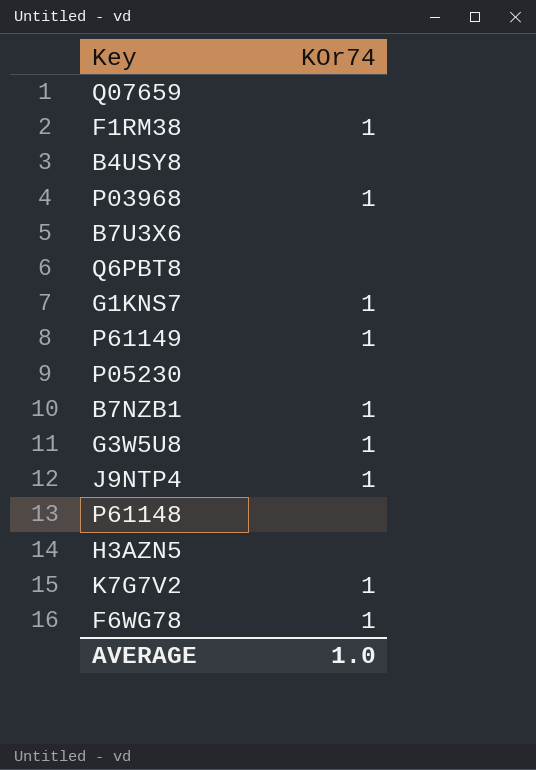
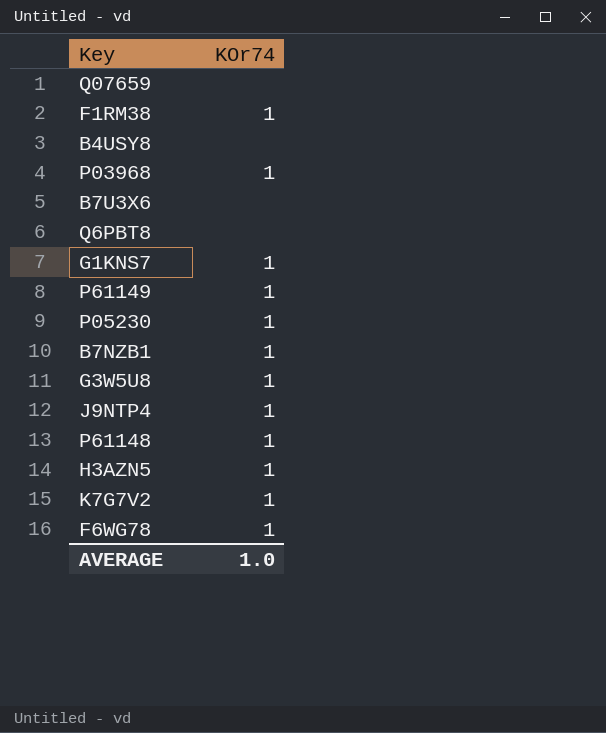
P05230 | KOr74: none -> 1
P61148 | KOr74: none -> 1
H3AZN5 | KOr74: none -> 1

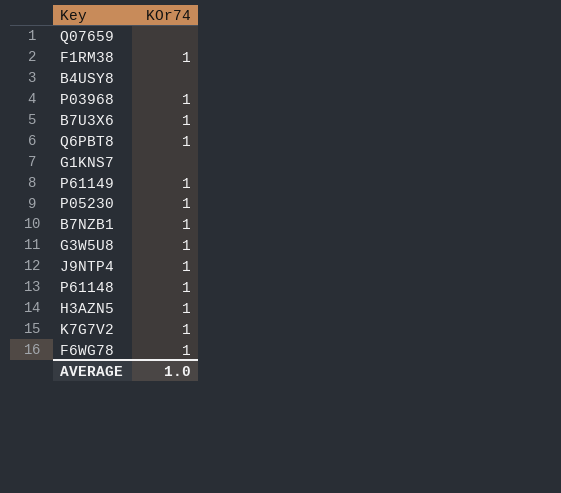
B7U3X6 | KOr74: none -> 1
Q6PBT8 | KOr74: none -> 1
G1KNS7 | KOr74: 1 -> none

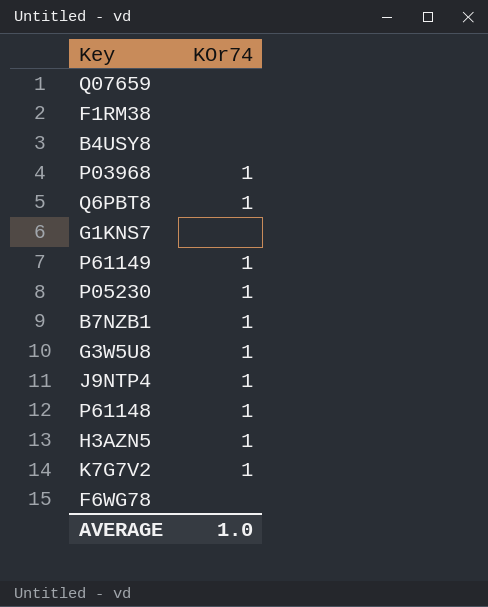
row B7U3X6: 1 -> none
F1RM38 | KOr74: 1 -> none
F6WG78 | KOr74: 1 -> none

